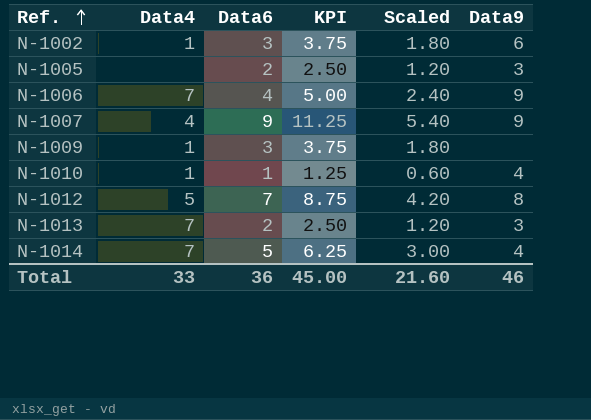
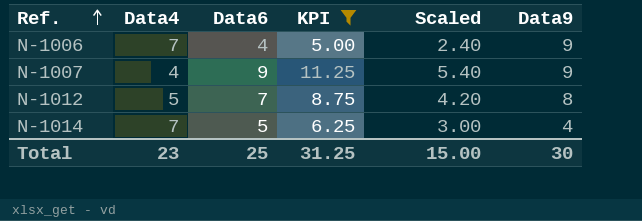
filter: none -> KPI >= 5.00
Total | Data4: 33 -> 23
Total | Data6: 36 -> 25
Total | KPI: 45.00 -> 31.25
Total | Scaled: 21.60 -> 15.00
Total | Data9: 46 -> 30

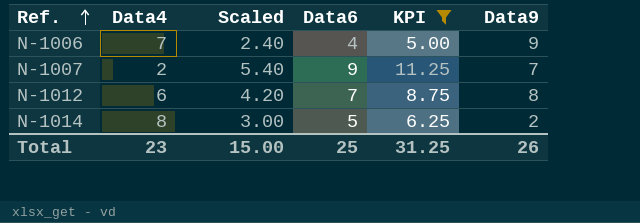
column Scaled | position: 5 -> 3
N-1007 | Data4: 4 -> 2
N-1007 | Data9: 9 -> 7
N-1012 | Data4: 5 -> 6
N-1014 | Data4: 7 -> 8
N-1014 | Data9: 4 -> 2
Total | Data9: 30 -> 26

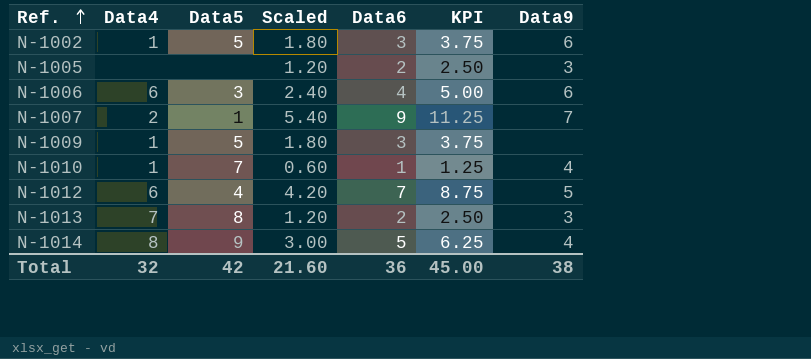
filter: KPI >= 5.00 -> none
column Data5 | position: none -> 3
N-1006 | Data4: 7 -> 6
N-1006 | Data9: 9 -> 6
N-1012 | Data9: 8 -> 5
N-1014 | Data9: 2 -> 4
Total | Data4: 23 -> 32
Total | Scaled: 15.00 -> 21.60
Total | Data6: 25 -> 36
Total | KPI: 31.25 -> 45.00
Total | Data9: 26 -> 38

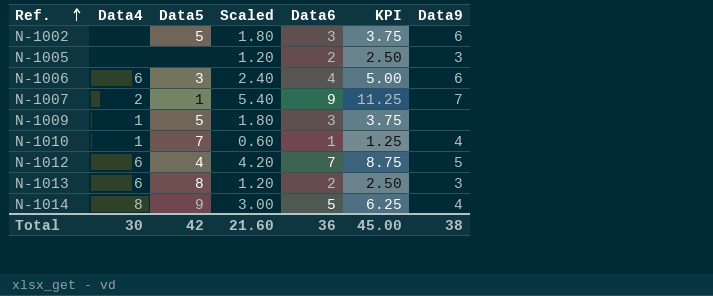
N-1002 | Data4: 1 -> none
N-1013 | Data4: 7 -> 6
Total | Data4: 32 -> 30

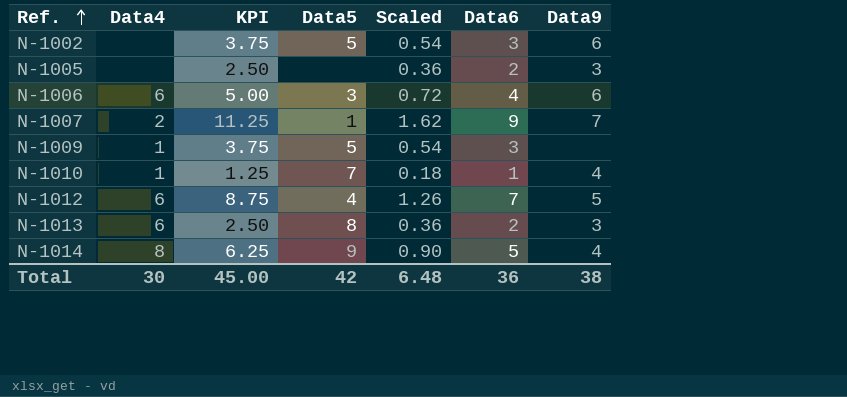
column KPI | position: 6 -> 3
column Scaled | formula: [Data6] * 0.6 -> [Data6] * 0.18
Total | Scaled: 21.60 -> 6.48

